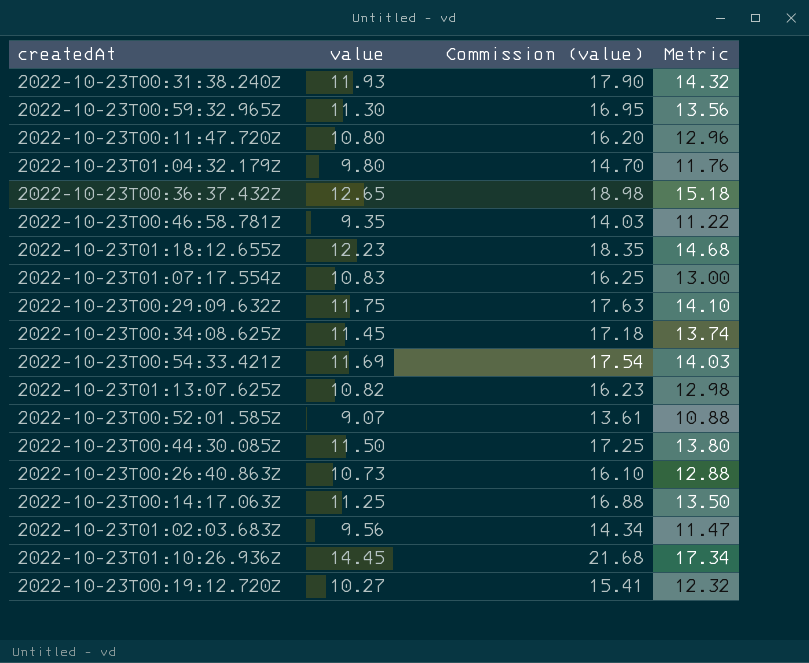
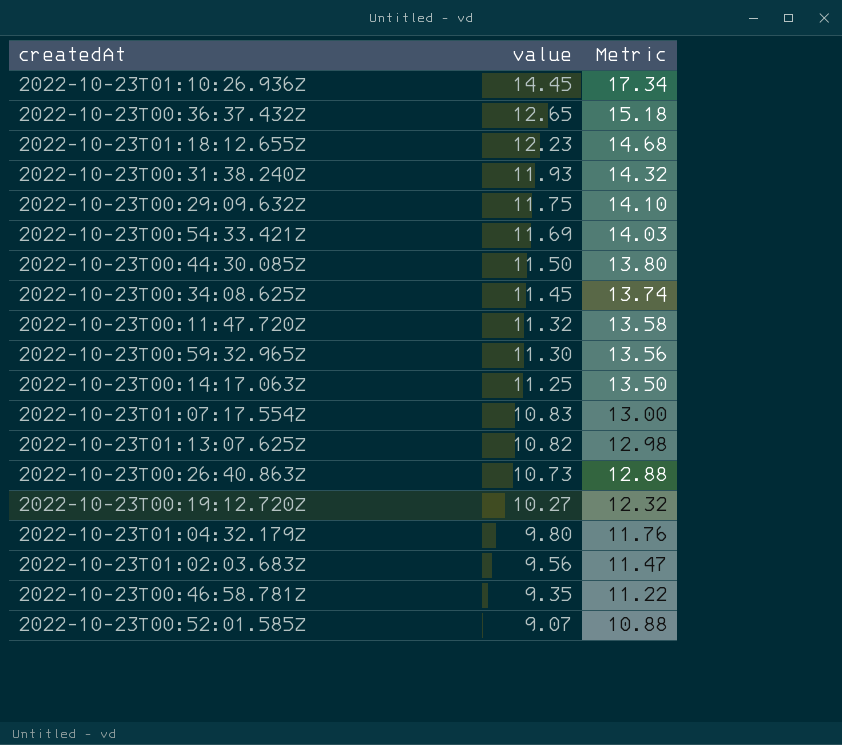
row order: none -> value descending
column Commission (value) | formula: [value] * 1.5 -> none
2022-10-23T00:11:47.720Z | value: 10.80 -> 11.32
2022-10-23T00:11:47.720Z | Metric: 12.96 -> 13.58

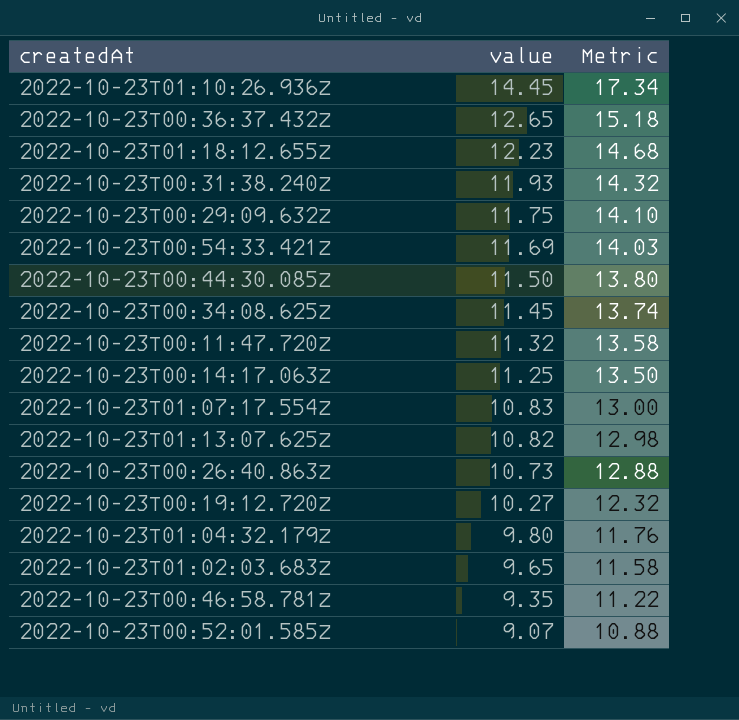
row 2022-10-23T00:59:32.965Z: 11.30 | 13.56 -> none
2022-10-23T01:02:03.683Z | value: 9.56 -> 9.65
2022-10-23T01:02:03.683Z | Metric: 11.47 -> 11.58

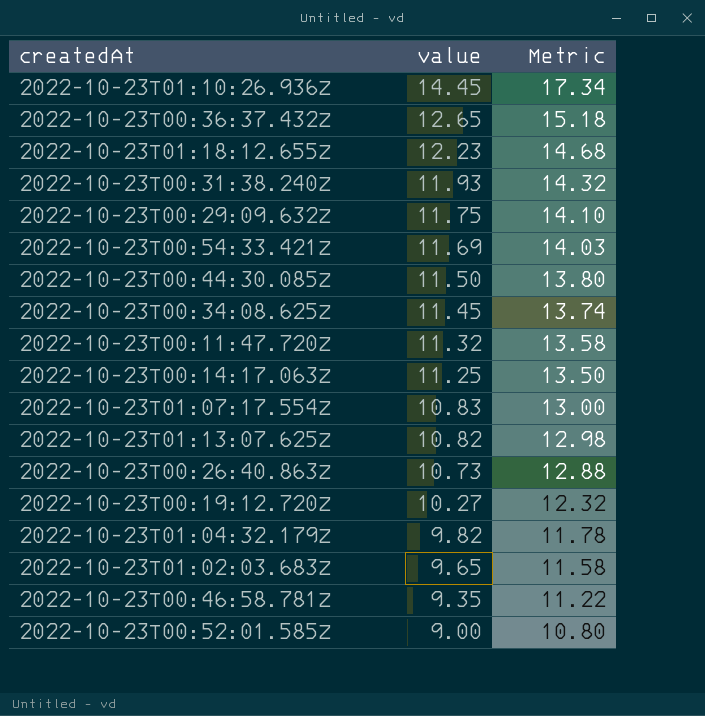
2022-10-23T01:04:32.179Z | value: 9.80 -> 9.82
2022-10-23T01:04:32.179Z | Metric: 11.76 -> 11.78
2022-10-23T00:52:01.585Z | value: 9.07 -> 9.00
2022-10-23T00:52:01.585Z | Metric: 10.88 -> 10.80

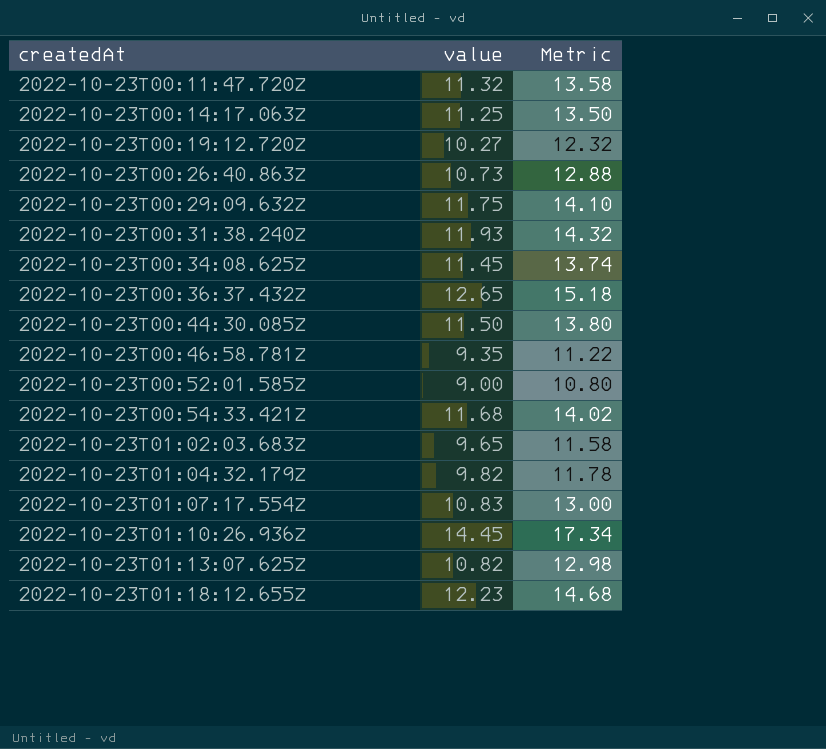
row order: value descending -> createdAt ascending
2022-10-23T00:54:33.421Z | value: 11.69 -> 11.68
2022-10-23T00:54:33.421Z | Metric: 14.03 -> 14.02

